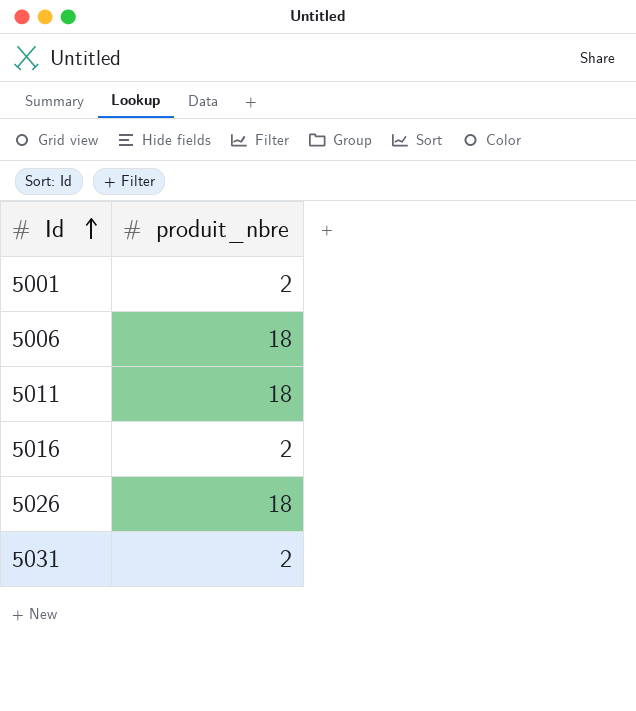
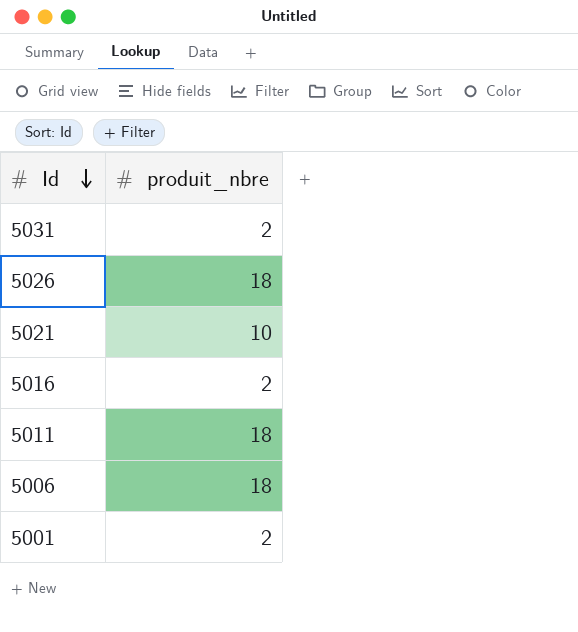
row order: Id ascending -> Id descending
row 5021: none -> 10

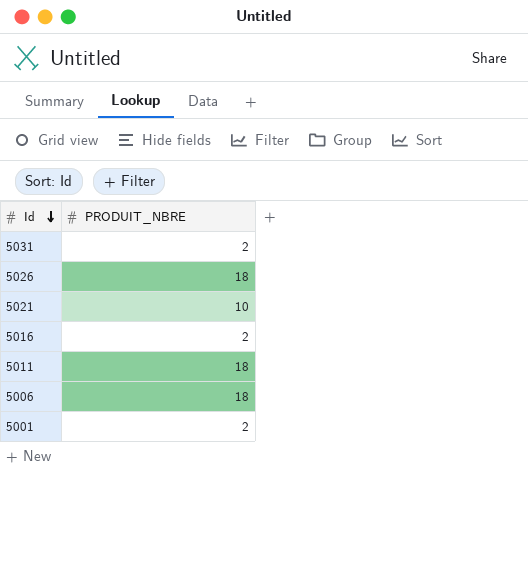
column name: produit_nbre -> PRODUIT_NBRE

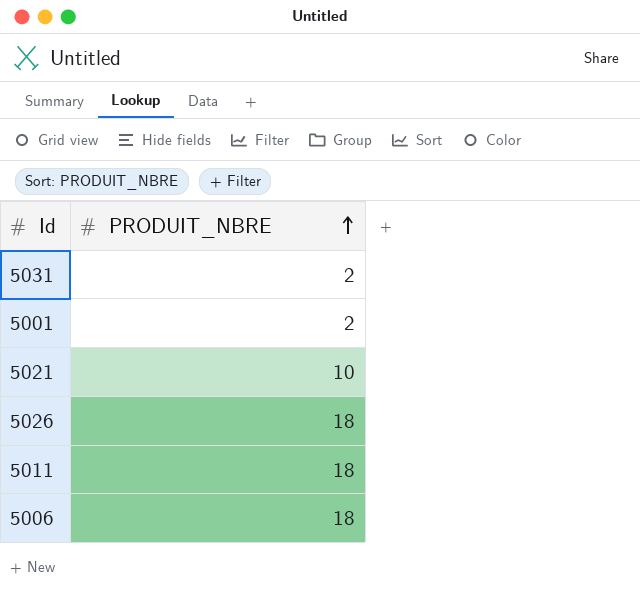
row order: Id descending -> PRODUIT_NBRE ascending
row 5016: 2 -> none

